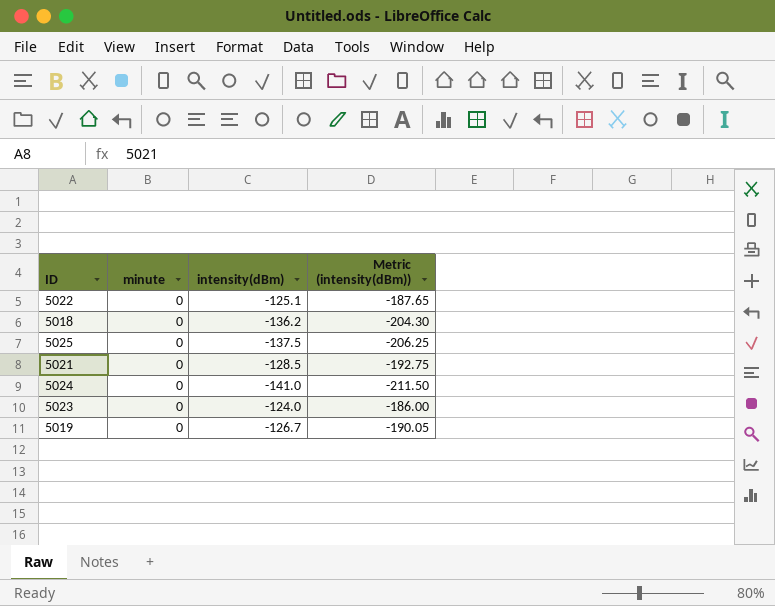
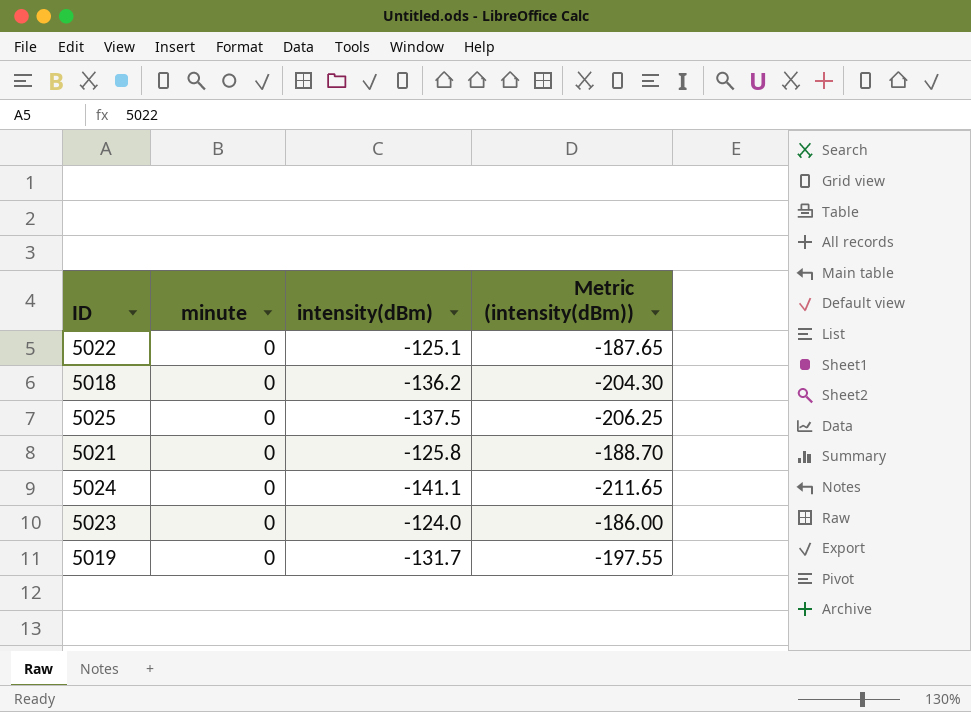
5021 | intensity(dBm): -128.5 -> -125.8
5021 | Metric (intensity(dBm)): -192.75 -> -188.70
5024 | intensity(dBm): -141.0 -> -141.1
5024 | Metric (intensity(dBm)): -211.50 -> -211.65
5019 | intensity(dBm): -126.7 -> -131.7
5019 | Metric (intensity(dBm)): -190.05 -> -197.55

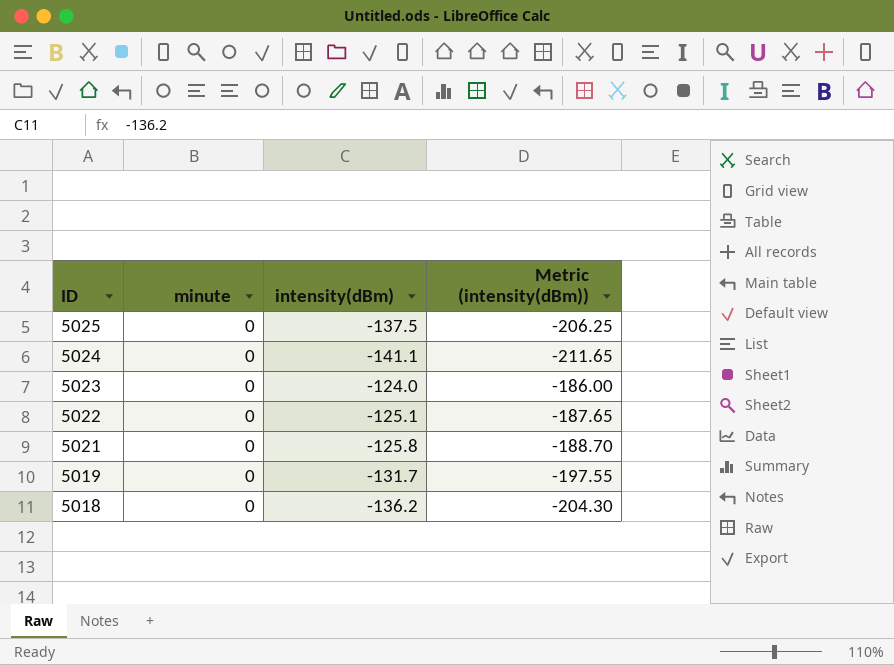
row order: none -> ID descending

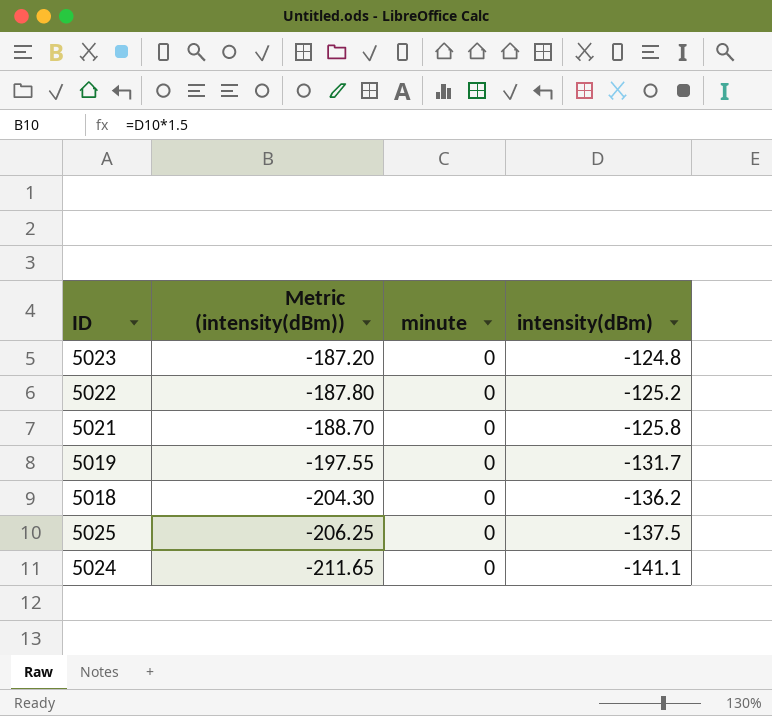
row order: ID descending -> Metric (intensity(dBm)) descending
column Metric (intensity(dBm)) | position: 4 -> 2
5023 | Metric (intensity(dBm)): -186.00 -> -187.20
5023 | intensity(dBm): -124.0 -> -124.8
5022 | Metric (intensity(dBm)): -187.65 -> -187.80
5022 | intensity(dBm): -125.1 -> -125.2

